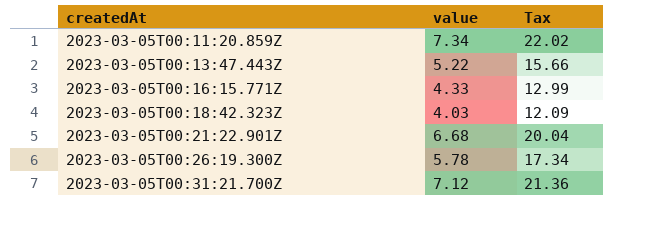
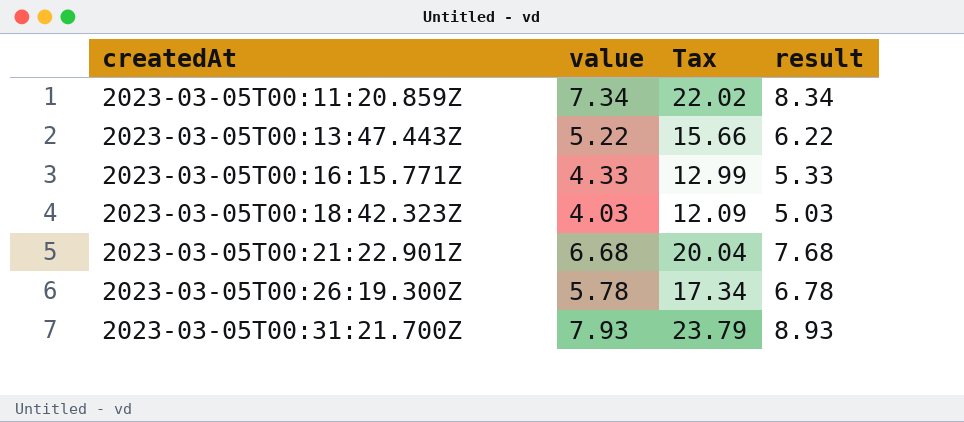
column result | formula: none -> [value] + 1
2023-03-05T00:31:21.700Z | value: 7.12 -> 7.93
2023-03-05T00:31:21.700Z | Tax: 21.36 -> 23.79

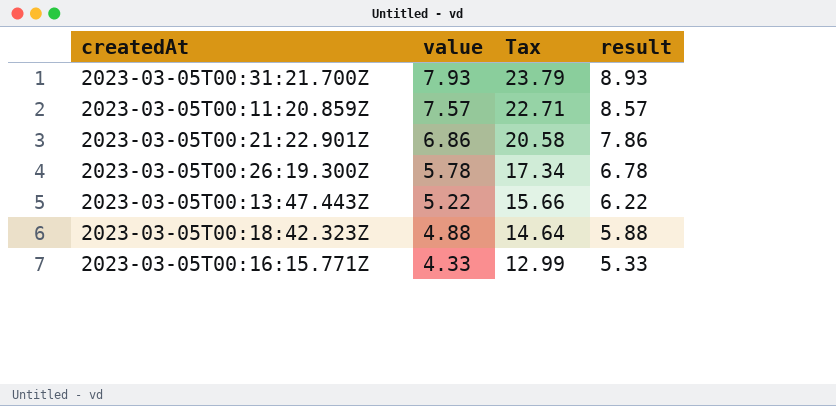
row order: createdAt ascending -> value descending
2023-03-05T00:11:20.859Z | value: 7.34 -> 7.57
2023-03-05T00:11:20.859Z | Tax: 22.02 -> 22.71
2023-03-05T00:11:20.859Z | result: 8.34 -> 8.57
2023-03-05T00:21:22.901Z | value: 6.68 -> 6.86
2023-03-05T00:21:22.901Z | Tax: 20.04 -> 20.58
2023-03-05T00:21:22.901Z | result: 7.68 -> 7.86
2023-03-05T00:18:42.323Z | value: 4.03 -> 4.88
2023-03-05T00:18:42.323Z | Tax: 12.09 -> 14.64
2023-03-05T00:18:42.323Z | result: 5.03 -> 5.88

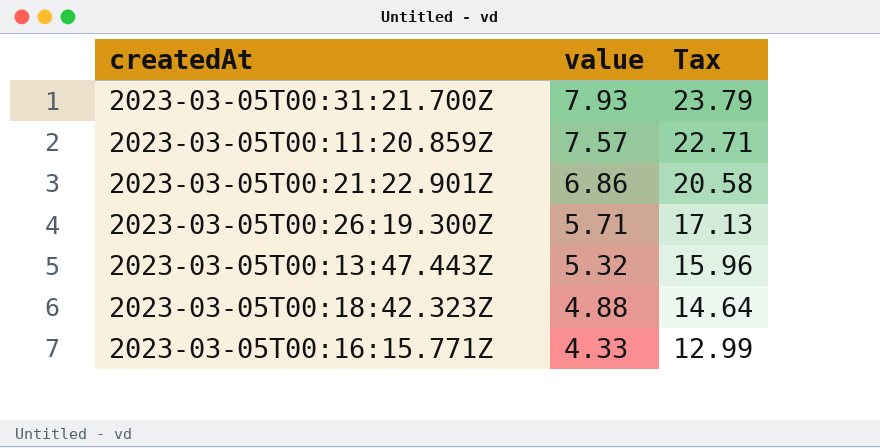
column result | formula: [value] + 1 -> none
2023-03-05T00:26:19.300Z | value: 5.78 -> 5.71
2023-03-05T00:26:19.300Z | Tax: 17.34 -> 17.13
2023-03-05T00:13:47.443Z | value: 5.22 -> 5.32
2023-03-05T00:13:47.443Z | Tax: 15.66 -> 15.96

